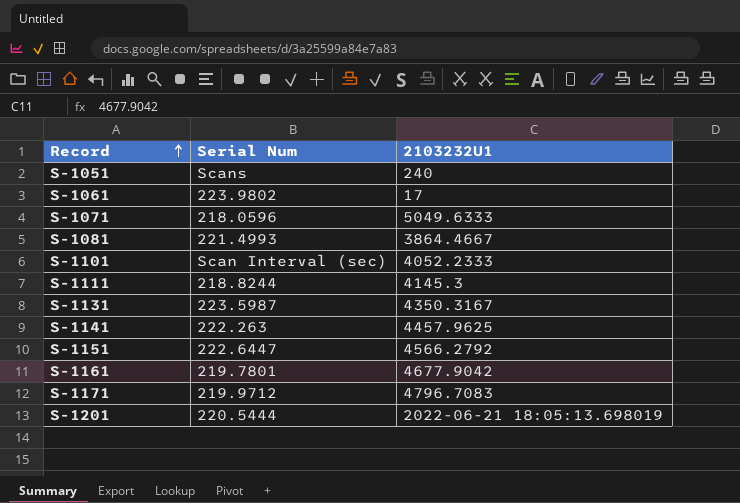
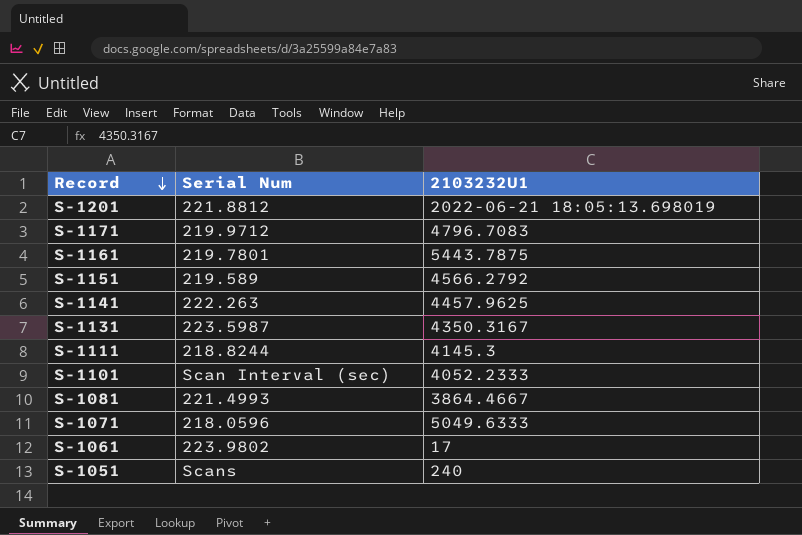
row order: Record ascending -> Record descending
S-1201 | Serial Num: 220.5444 -> 221.8812
S-1161 | 2103232U1: 4677.9042 -> 5443.7875
S-1151 | Serial Num: 222.6447 -> 219.589

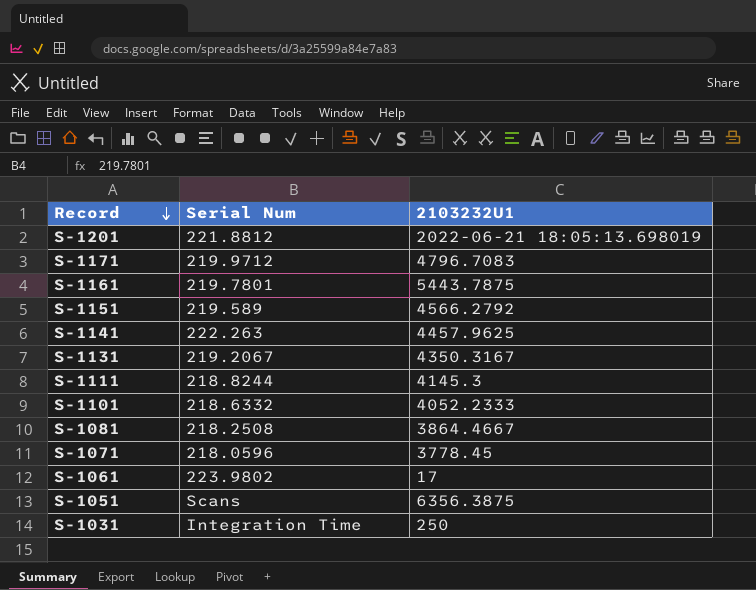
S-1131 | Serial Num: 223.5987 -> 219.2067
S-1101 | Serial Num: Scan Interval (sec) -> 218.6332
S-1081 | Serial Num: 221.4993 -> 218.2508
S-1071 | 2103232U1: 5049.6333 -> 3778.45
S-1051 | 2103232U1: 240 -> 6356.3875
row S-1031: none -> Integration Time | 250

